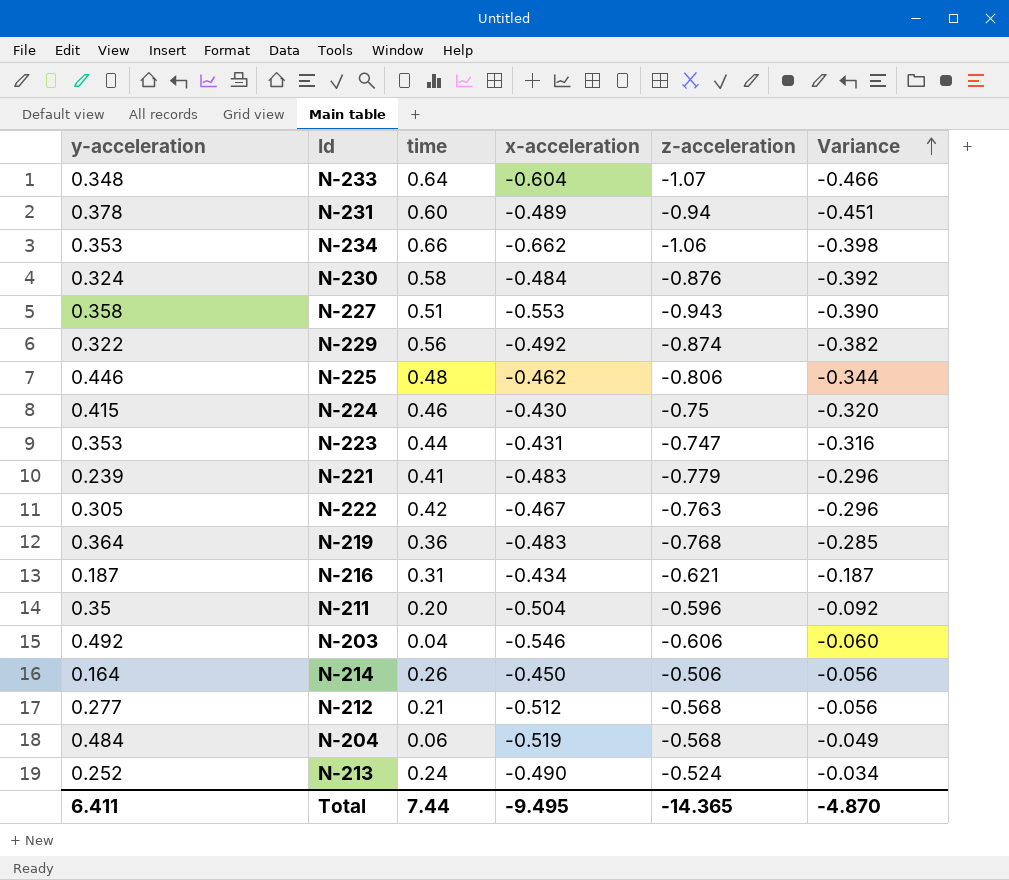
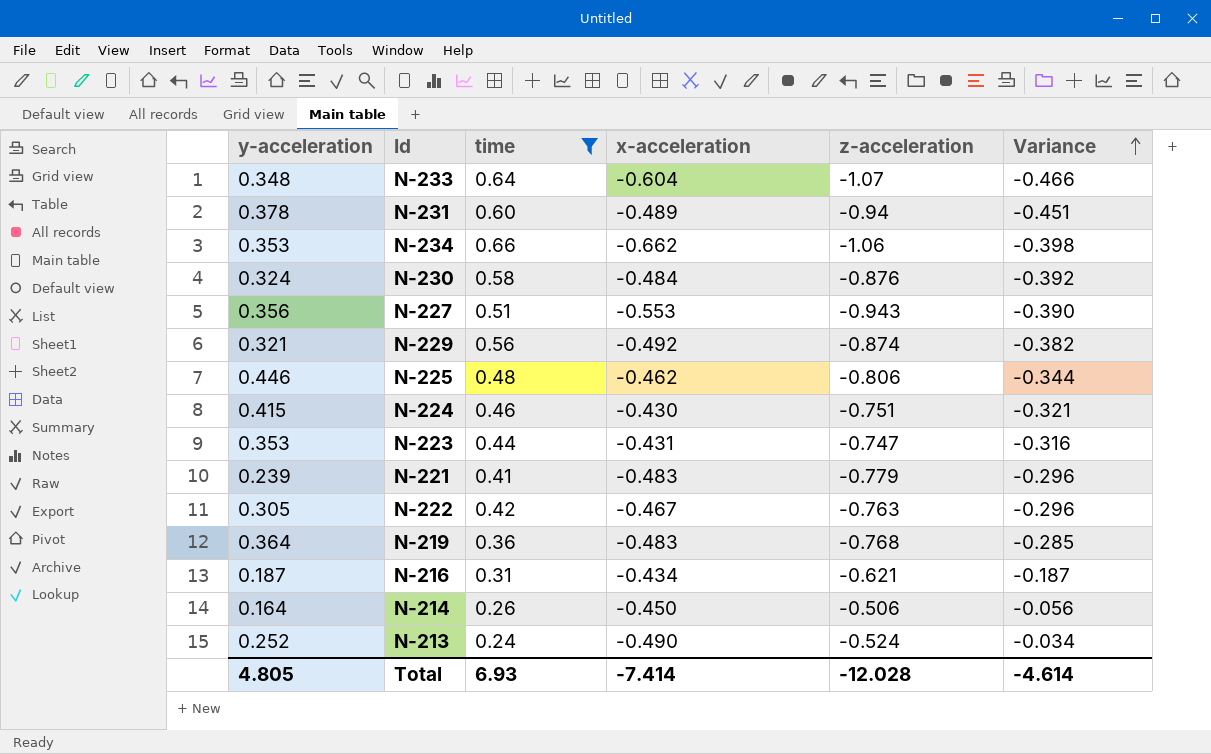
filter: none -> time >= 0.24
N-227 | y-acceleration: 0.358 -> 0.356
N-229 | y-acceleration: 0.322 -> 0.321
N-224 | z-acceleration: -0.75 -> -0.751
N-224 | Variance: -0.320 -> -0.321
Total | y-acceleration: 6.411 -> 4.805
Total | time: 7.44 -> 6.93
Total | x-acceleration: -9.495 -> -7.414
Total | z-acceleration: -14.365 -> -12.028
Total | Variance: -4.870 -> -4.614

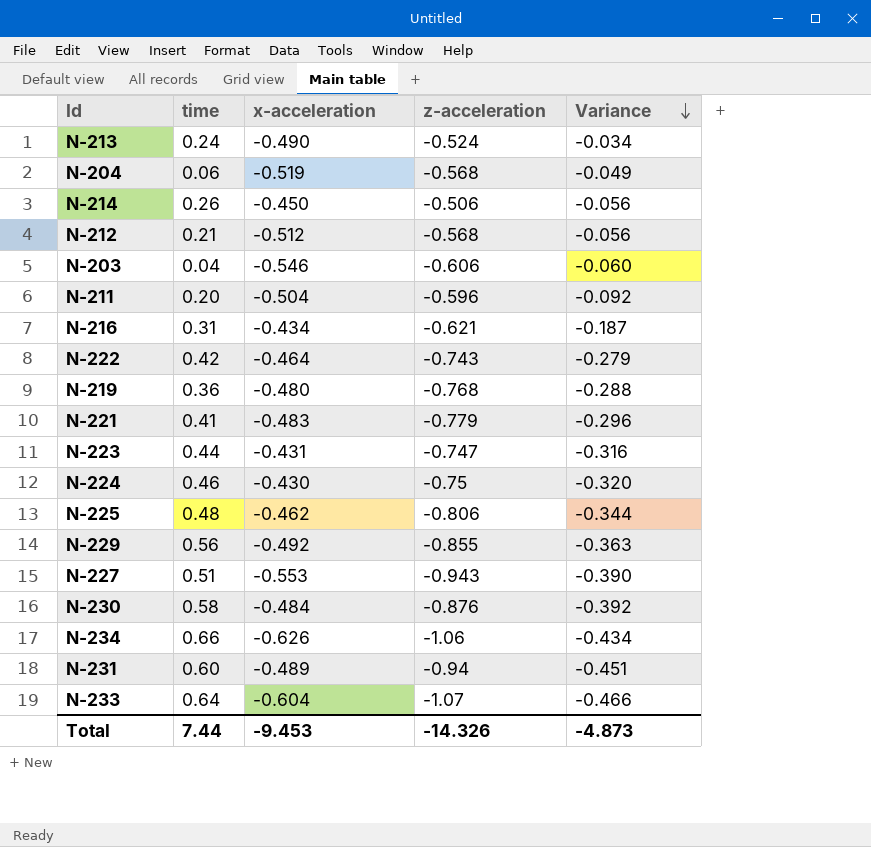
filter: time >= 0.24 -> none
row order: Variance ascending -> Variance descending
column y-acceleration | position: 1 -> none
N-222 | x-acceleration: -0.467 -> -0.464
N-222 | z-acceleration: -0.763 -> -0.743
N-222 | Variance: -0.296 -> -0.279
N-219 | x-acceleration: -0.483 -> -0.480
N-219 | Variance: -0.285 -> -0.288
N-224 | z-acceleration: -0.751 -> -0.75
N-224 | Variance: -0.321 -> -0.320
N-229 | z-acceleration: -0.874 -> -0.855
N-229 | Variance: -0.382 -> -0.363
N-234 | x-acceleration: -0.662 -> -0.626
N-234 | Variance: -0.398 -> -0.434
Total | time: 6.93 -> 7.44
Total | x-acceleration: -7.414 -> -9.453
Total | z-acceleration: -12.028 -> -14.326
Total | Variance: -4.614 -> -4.873

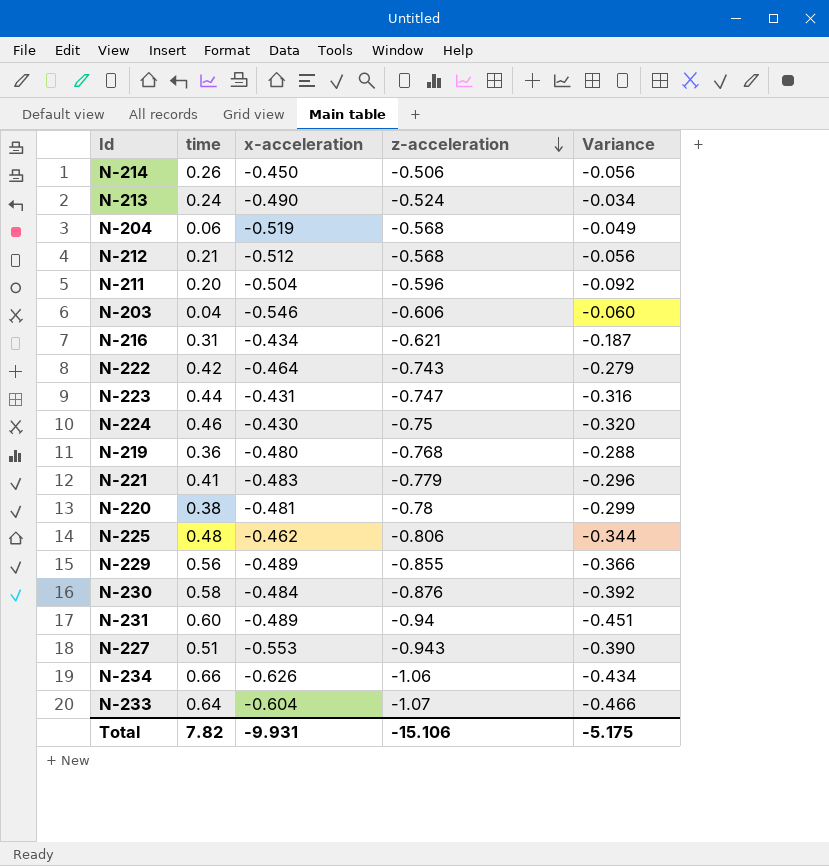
row order: Variance descending -> z-acceleration descending
row N-220: none -> 0.38 | -0.481 | -0.78 | -0.299
N-229 | x-acceleration: -0.492 -> -0.489
N-229 | Variance: -0.363 -> -0.366
Total | time: 7.44 -> 7.82
Total | x-acceleration: -9.453 -> -9.931
Total | z-acceleration: -14.326 -> -15.106
Total | Variance: -4.873 -> -5.175

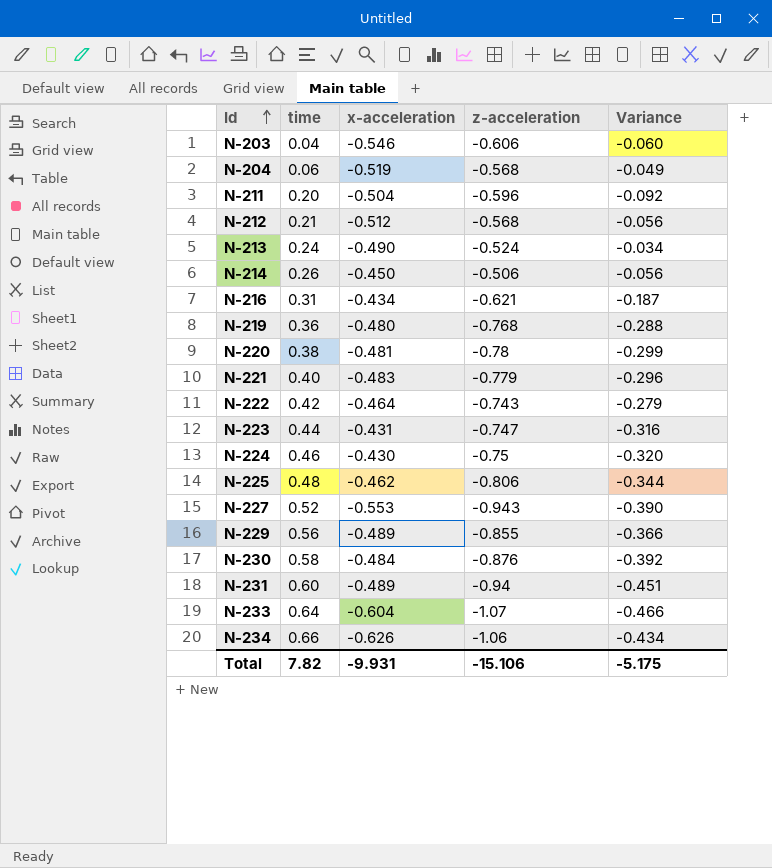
row order: z-acceleration descending -> Id ascending
N-221 | time: 0.41 -> 0.40
N-227 | time: 0.51 -> 0.52

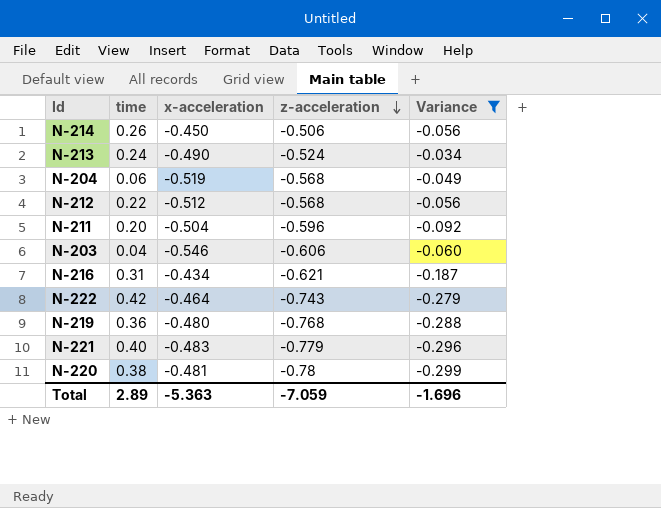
filter: none -> Variance >= -0.299
row order: Id ascending -> z-acceleration descending
N-212 | time: 0.21 -> 0.22
Total | time: 7.82 -> 2.89
Total | x-acceleration: -9.931 -> -5.363
Total | z-acceleration: -15.106 -> -7.059
Total | Variance: -5.175 -> -1.696

